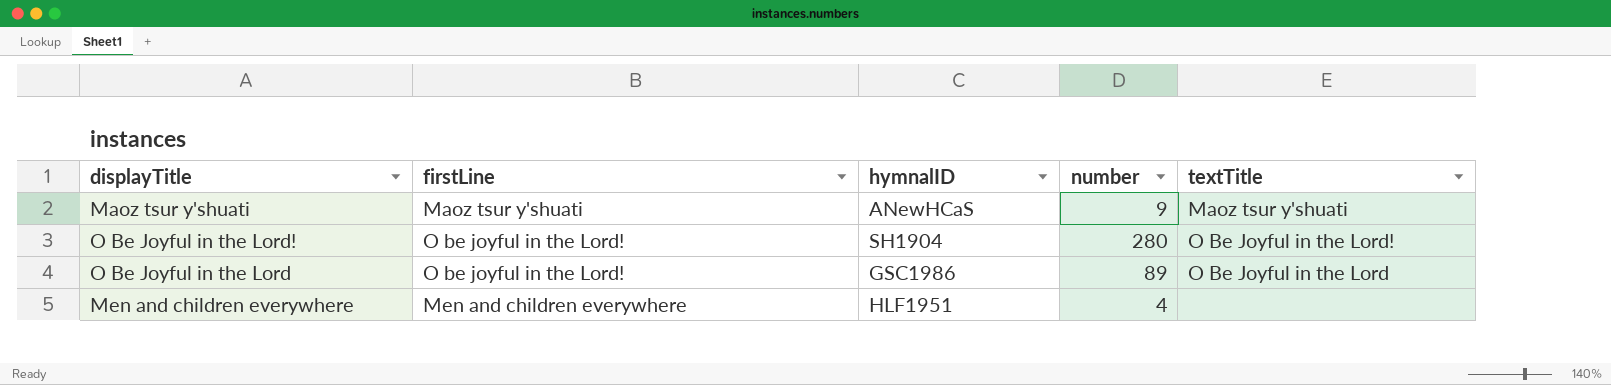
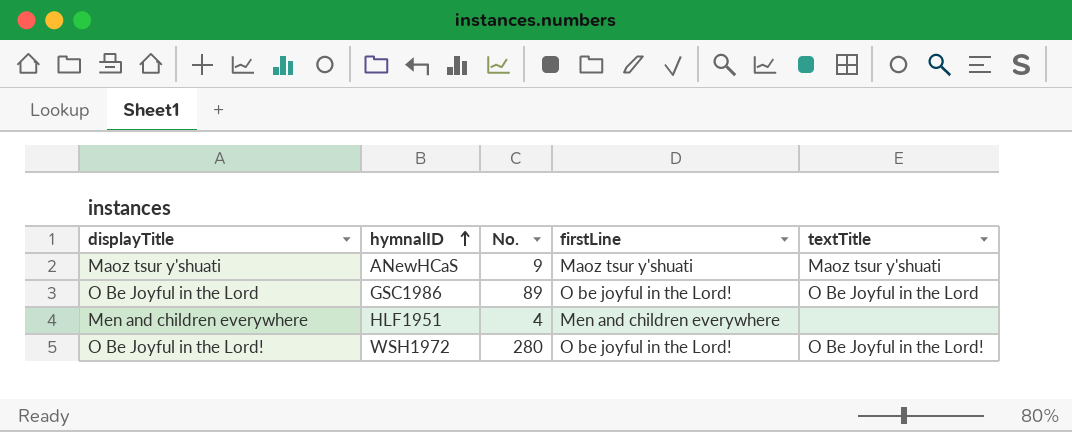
row order: none -> hymnalID ascending
column name: number -> No.
column firstLine | position: 2 -> 4
O Be Joyful in the Lord! | hymnalID: SH1904 -> WSH1972

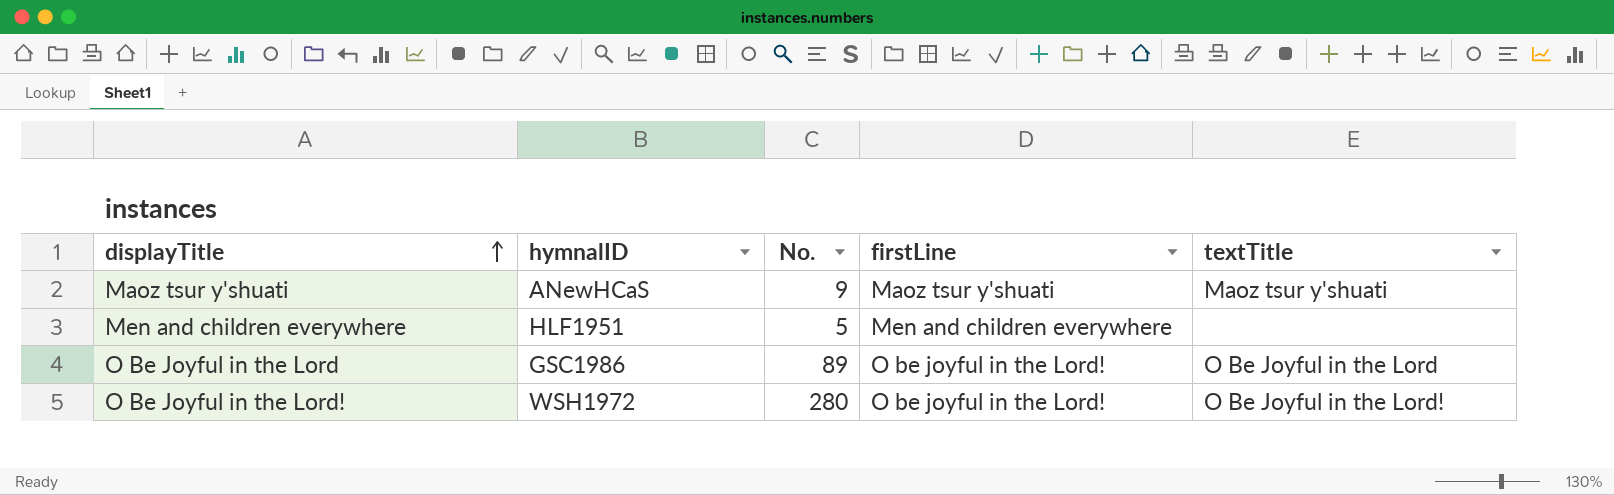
row order: hymnalID ascending -> displayTitle ascending
Men and children everywhere | No.: 4 -> 5

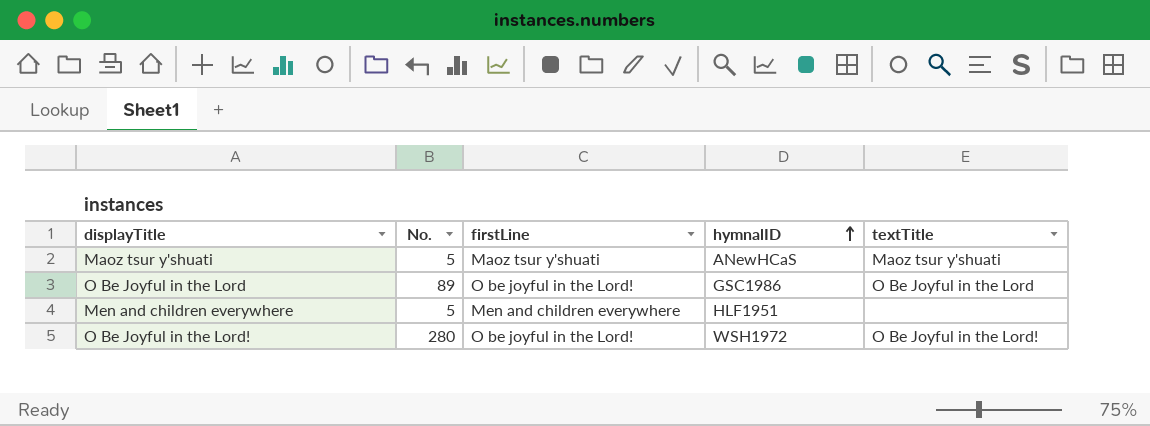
row order: displayTitle ascending -> hymnalID ascending
column hymnalID | position: 2 -> 4
Maoz tsur y'shuati | No.: 9 -> 5

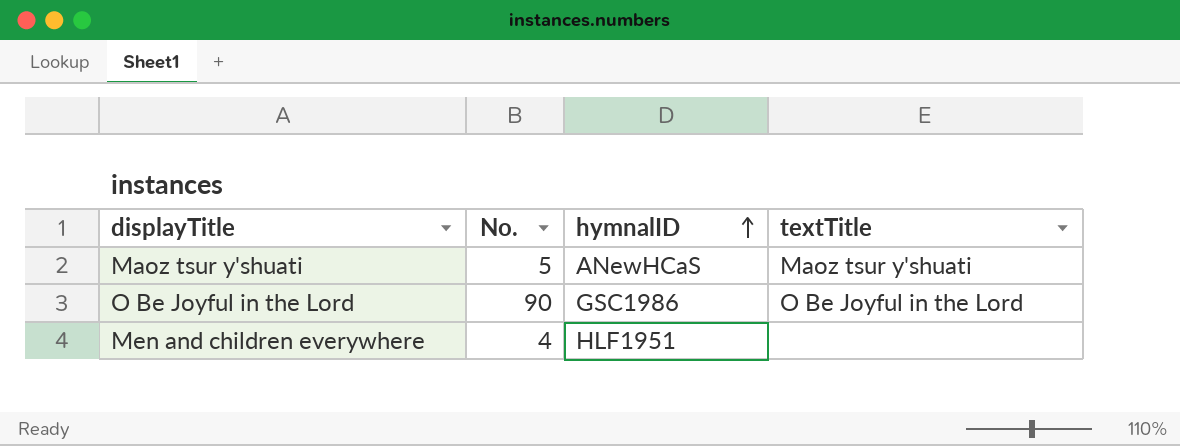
column firstLine | position: 3 -> none
row O Be Joyful in the Lord!: 280 | O be joyful in the Lord! | WSH1972 | O Be Joyful in the Lord! -> none
O Be Joyful in the Lord | No.: 89 -> 90
Men and children everywhere | No.: 5 -> 4

